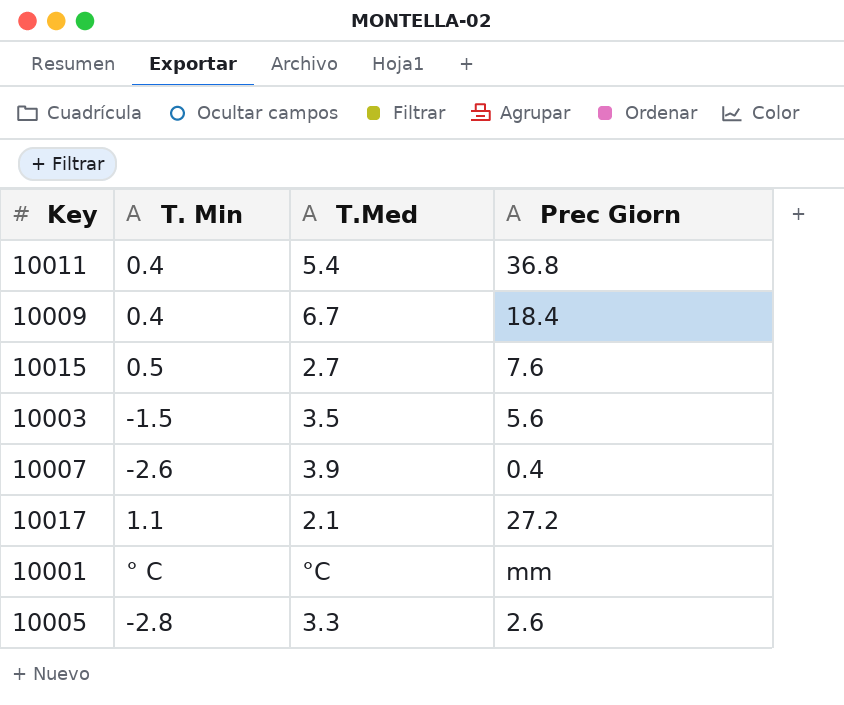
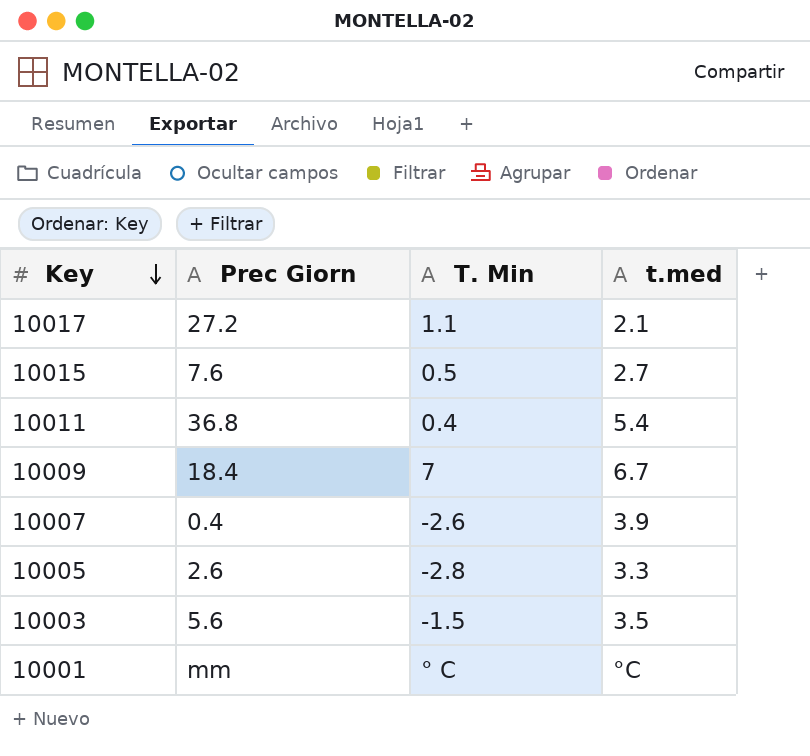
row order: none -> Key descending
column Prec Giorn | position: 4 -> 2
column name: T.Med -> t.med
10009 | T. Min: 0.4 -> 7

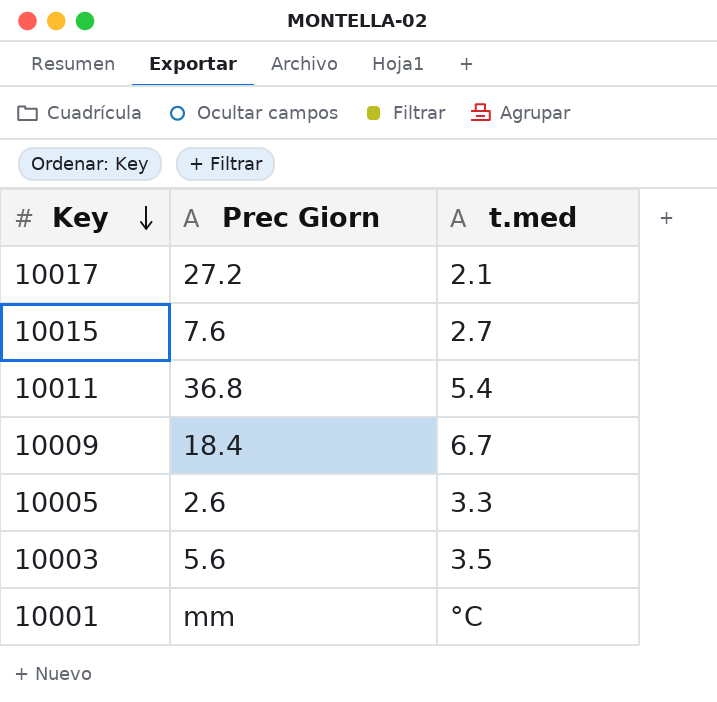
column T. Min | position: 3 -> none
row 10007: 0.4 | -2.6 | 3.9 -> none

